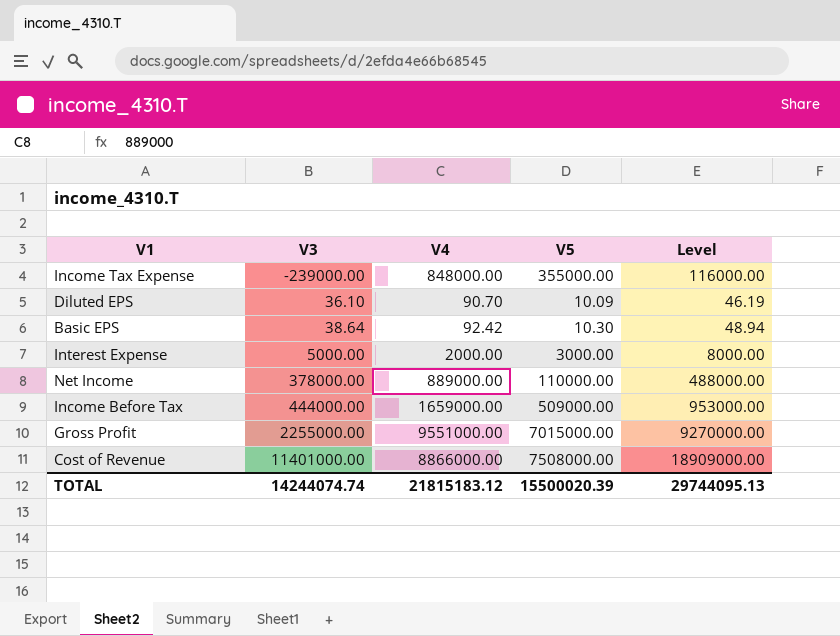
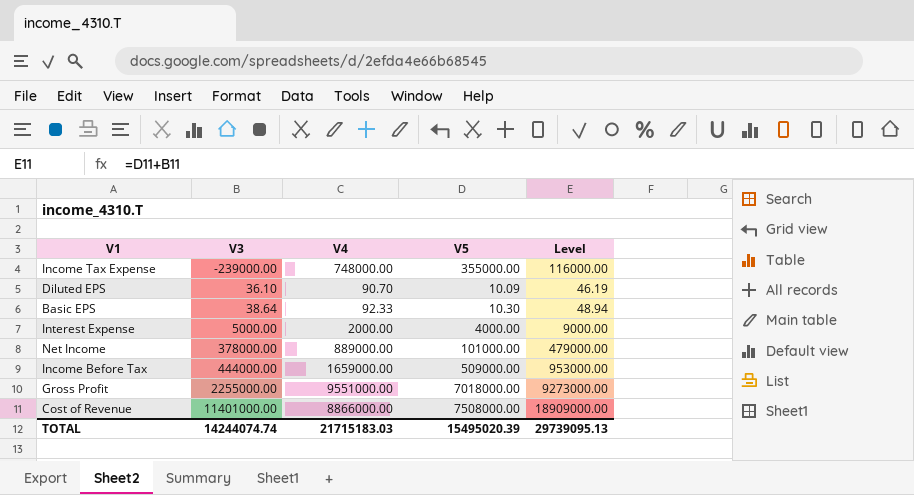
Income Tax Expense | V4: 848000.00 -> 748000.00
Basic EPS | V4: 92.42 -> 92.33
Interest Expense | V5: 3000.00 -> 4000.00
Interest Expense | Level: 8000.00 -> 9000.00
Net Income | V5: 110000.00 -> 101000.00
Net Income | Level: 488000.00 -> 479000.00
Gross Profit | V5: 7015000.00 -> 7018000.00
Gross Profit | Level: 9270000.00 -> 9273000.00
TOTAL | V4: 21815183.12 -> 21715183.03
TOTAL | V5: 15500020.39 -> 15495020.39
TOTAL | Level: 29744095.13 -> 29739095.13

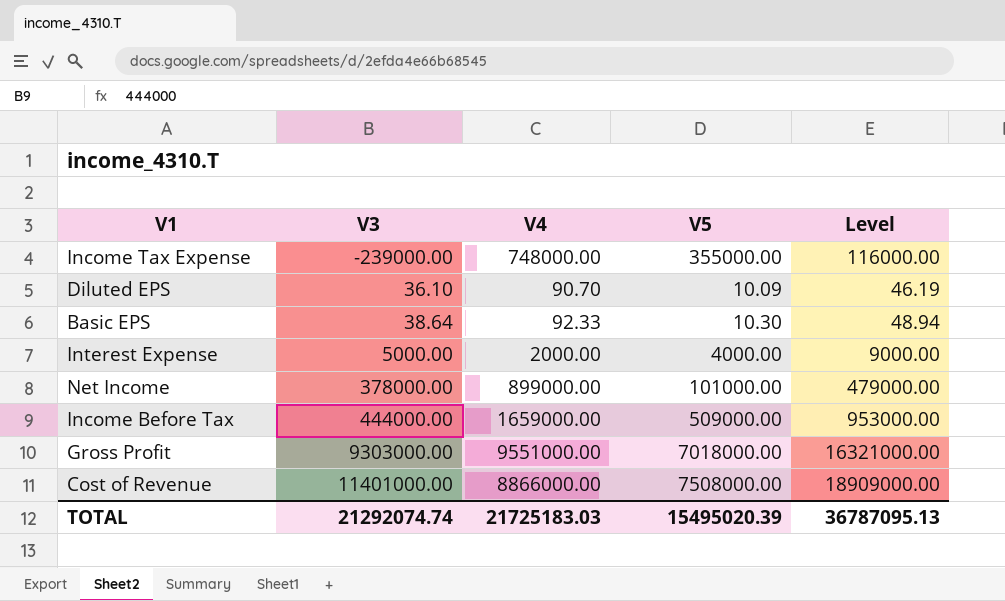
Net Income | V4: 889000.00 -> 899000.00
Gross Profit | V3: 2255000.00 -> 9303000.00
Gross Profit | Level: 9273000.00 -> 16321000.00
TOTAL | V3: 14244074.74 -> 21292074.74
TOTAL | V4: 21715183.03 -> 21725183.03
TOTAL | Level: 29739095.13 -> 36787095.13

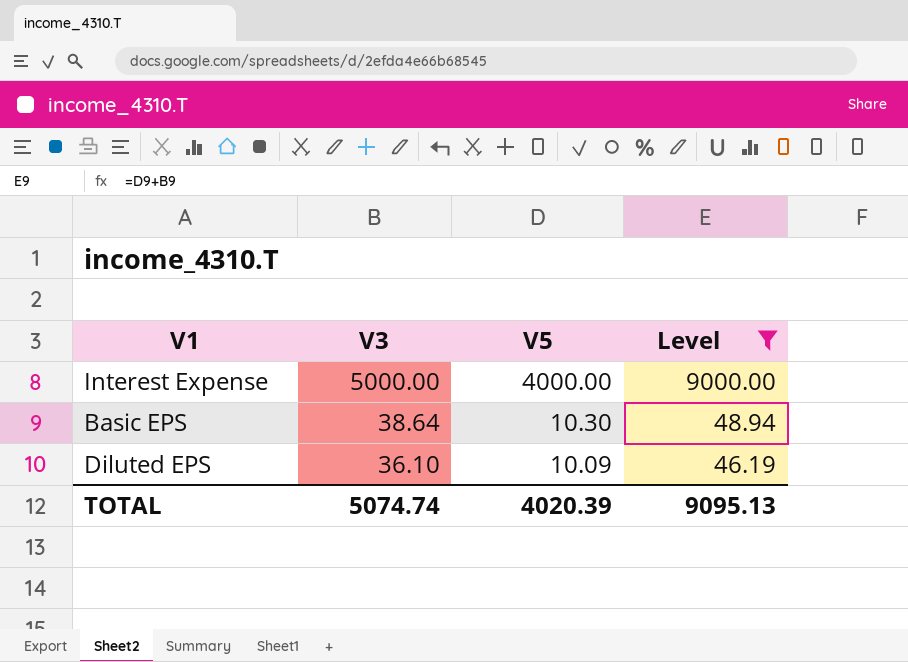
filter: none -> Level <= 9000.00
row order: V3 ascending -> V3 descending
column V4 | position: 3 -> none
TOTAL | V3: 21292074.74 -> 5074.74
TOTAL | V5: 15495020.39 -> 4020.39
TOTAL | Level: 36787095.13 -> 9095.13

